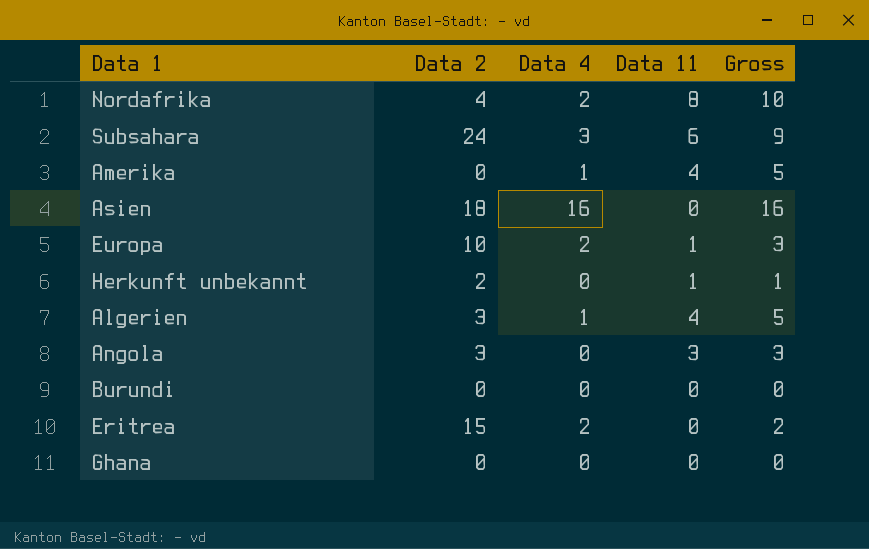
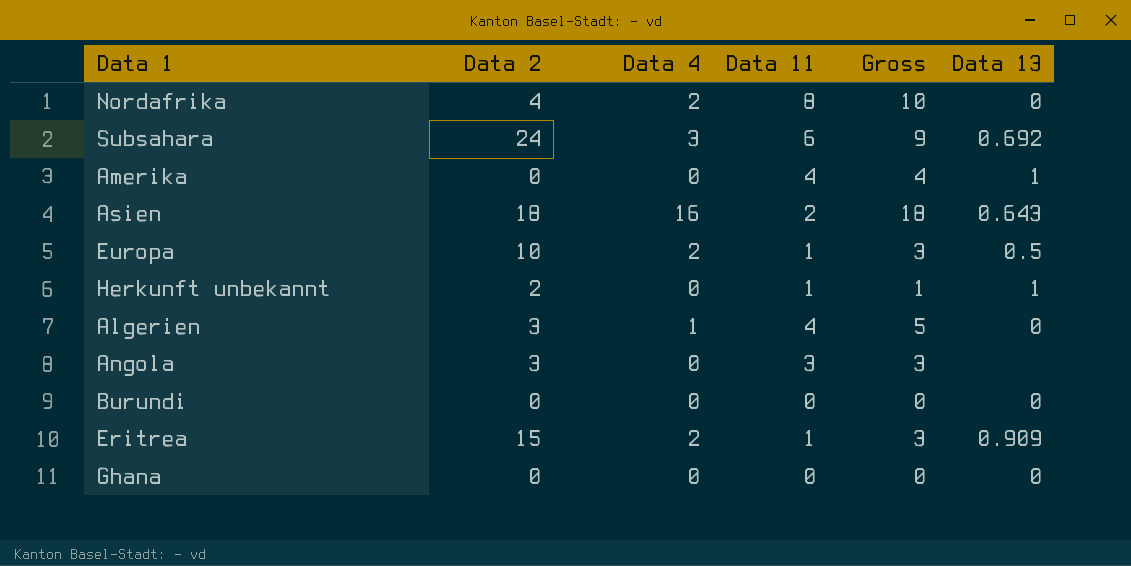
column Data 13 | position: none -> 6
Amerika | Data 4: 1 -> 0
Amerika | Gross: 5 -> 4
Asien | Data 11: 0 -> 2
Asien | Gross: 16 -> 18
Eritrea | Data 11: 0 -> 1
Eritrea | Gross: 2 -> 3

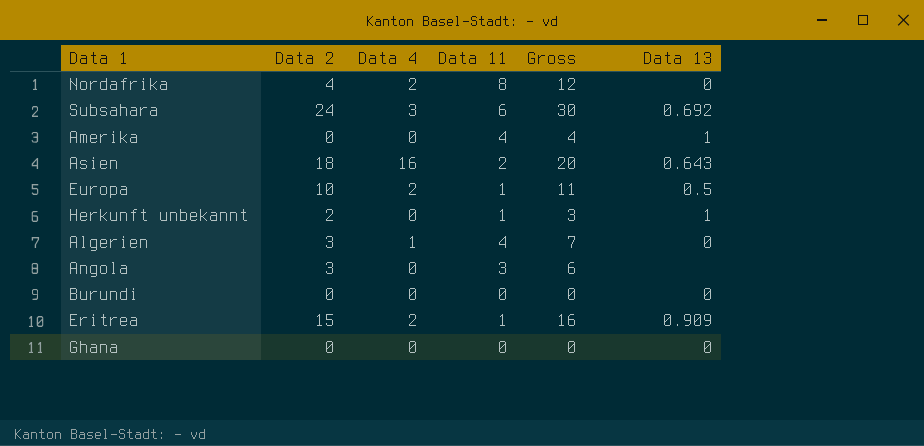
column Gross | formula: [Data 4] + [Data 11] -> [Data 2] + [Data 11]

